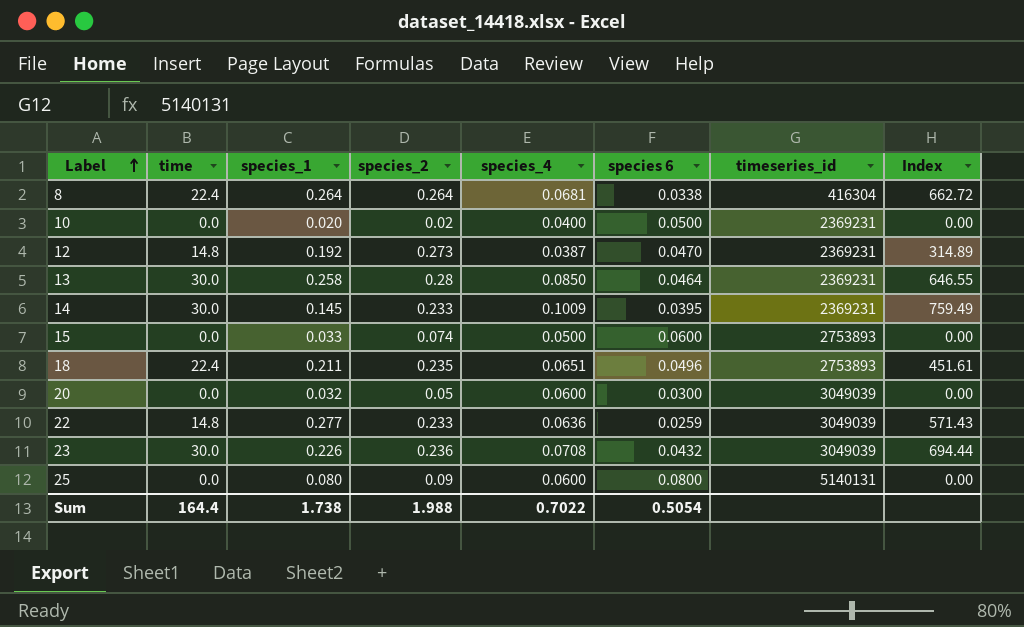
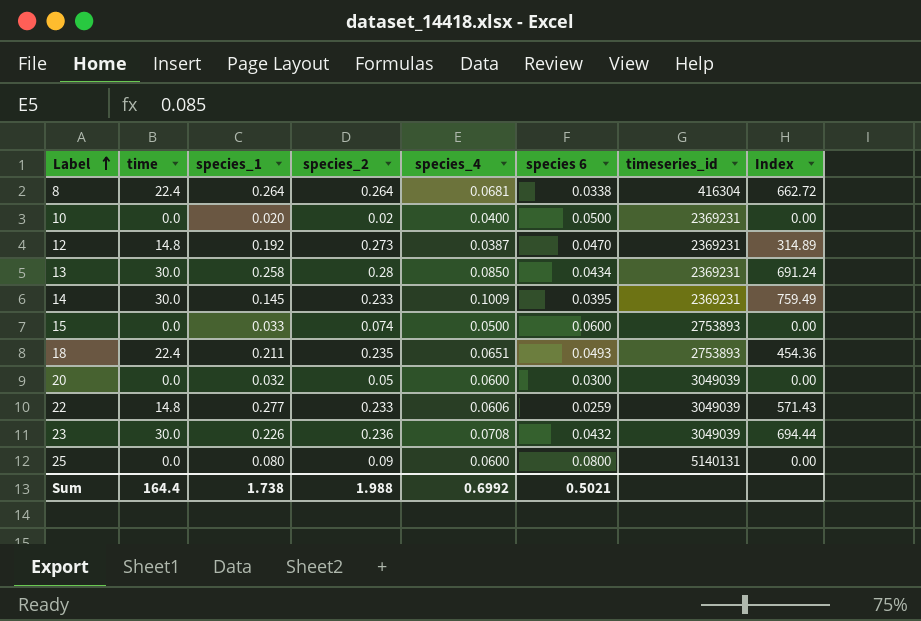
13 | species 6: 0.0464 -> 0.0434
13 | Index: 646.55 -> 691.24
18 | species 6: 0.0496 -> 0.0493
18 | Index: 451.61 -> 454.36
22 | species_4: 0.0636 -> 0.0606
Sum | species_4: 0.7022 -> 0.6992
Sum | species 6: 0.5054 -> 0.5021

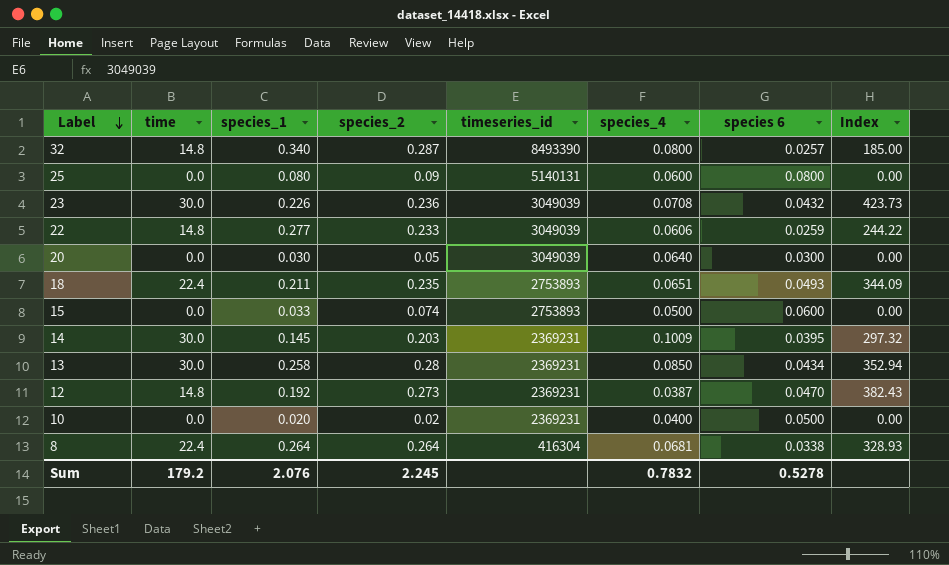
row order: Label ascending -> Label descending
column timeseries_id | position: 7 -> 5
column Index | formula: [time] / [species 6] -> [time] / [species_4]
row 32: none -> 14.8 | 0.340 | 0.287 | 8493390 | 0.0800 | 0.0257 | 185.00
20 | species_1: 0.032 -> 0.030
20 | species_4: 0.0600 -> 0.0640
14 | species_2: 0.233 -> 0.203
Sum | time: 164.4 -> 179.2
Sum | species_1: 1.738 -> 2.076
Sum | species_2: 1.988 -> 2.245
Sum | species_4: 0.6992 -> 0.7832
Sum | species 6: 0.5021 -> 0.5278

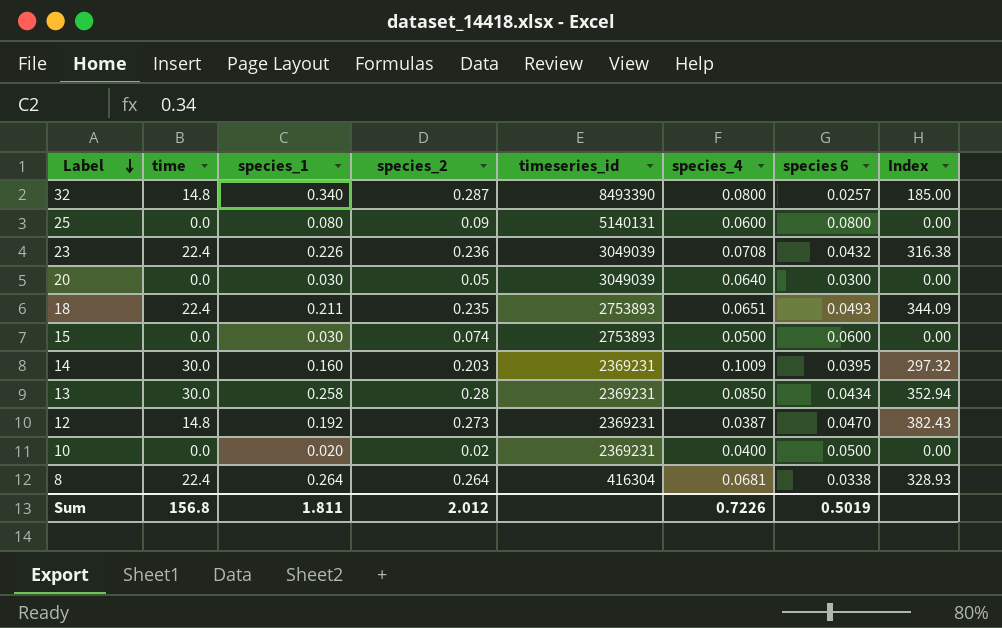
row 22: 14.8 | 0.277 | 0.233 | 3049039 | 0.0606 | 0.0259 | 244.22 -> none
23 | time: 30.0 -> 22.4
23 | Index: 423.73 -> 316.38
15 | species_1: 0.033 -> 0.030
14 | species_1: 0.145 -> 0.160
Sum | time: 179.2 -> 156.8
Sum | species_1: 2.076 -> 1.811
Sum | species_2: 2.245 -> 2.012
Sum | species_4: 0.7832 -> 0.7226
Sum | species 6: 0.5278 -> 0.5019

